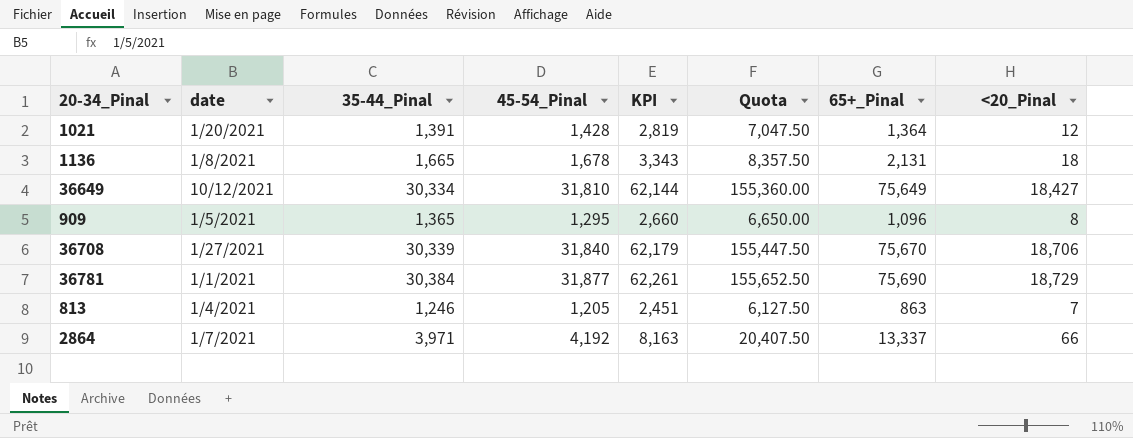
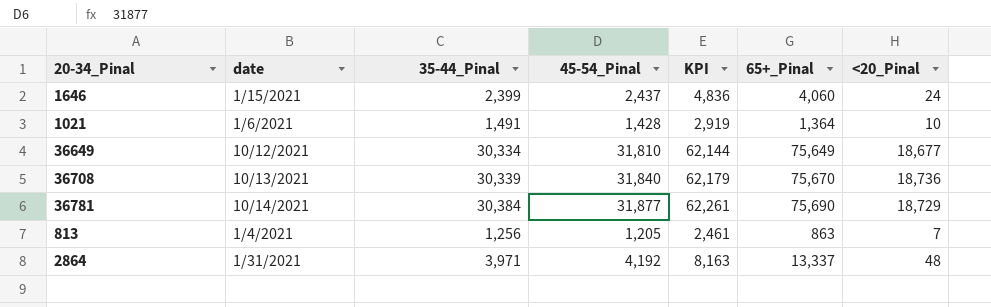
column Quota | formula: [KPI] * 2.5 -> none
row 1136: 1/8/2021 | 1,665 | 1,678 | 3,343 | 8,357.50 | 2,131 | 18 -> none
row 909: 1/5/2021 | 1,365 | 1,295 | 2,660 | 6,650.00 | 1,096 | 8 -> none
row 1646: none -> 1/15/2021 | 2,399 | 2,437 | 4,836 | 4,060 | 24
1021 | date: 1/20/2021 -> 1/6/2021
1021 | 35-44_Pinal: 1,391 -> 1,491
1021 | KPI: 2,819 -> 2,919
1021 | <20_Pinal: 12 -> 10
36649 | <20_Pinal: 18,427 -> 18,677
36708 | date: 1/27/2021 -> 10/13/2021
36708 | <20_Pinal: 18,706 -> 18,736
36781 | date: 1/1/2021 -> 10/14/2021
813 | 35-44_Pinal: 1,246 -> 1,256
813 | KPI: 2,451 -> 2,461
2864 | date: 1/7/2021 -> 1/31/2021
2864 | <20_Pinal: 66 -> 48

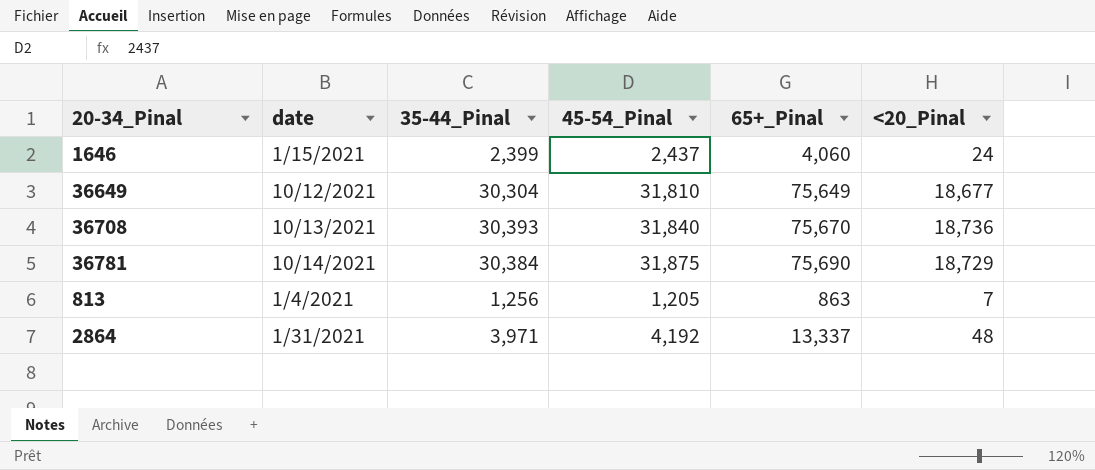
column KPI | formula: [35-44_Pinal] + [45-54_Pinal] -> none
row 1021: 1/6/2021 | 1,491 | 1,428 | 2,919 | 1,364 | 10 -> none
36649 | 35-44_Pinal: 30,334 -> 30,304
36708 | 35-44_Pinal: 30,339 -> 30,393
36781 | 45-54_Pinal: 31,877 -> 31,875

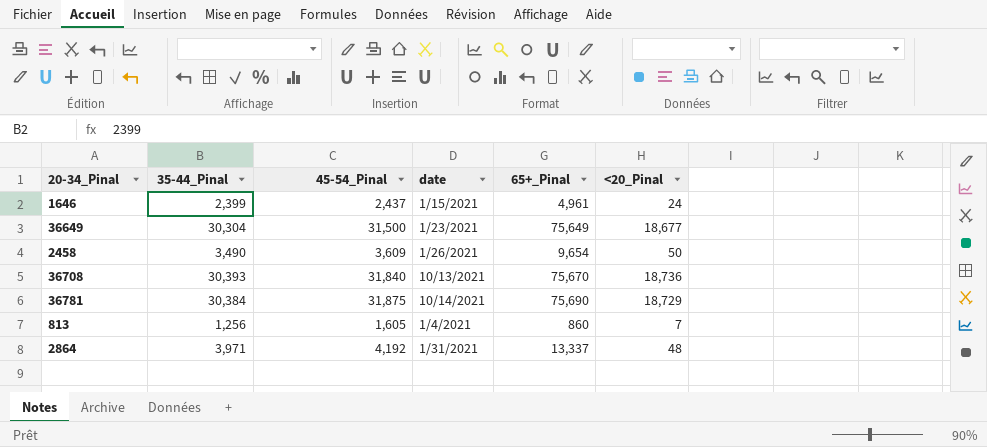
column date | position: 2 -> 4
1646 | 65+_Pinal: 4,060 -> 4,961
36649 | 45-54_Pinal: 31,810 -> 31,500
36649 | date: 10/12/2021 -> 1/23/2021
row 2458: none -> 3,490 | 3,609 | 1/26/2021 | 9,654 | 50
813 | 45-54_Pinal: 1,205 -> 1,605
813 | 65+_Pinal: 863 -> 860

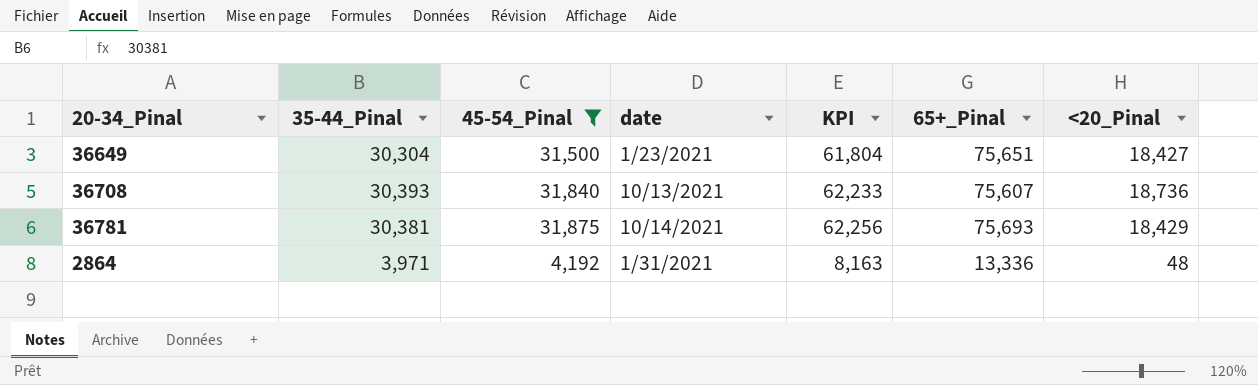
filter: none -> 45-54_Pinal >= 4,192
column KPI | formula: none -> [35-44_Pinal] + [45-54_Pinal]
36649 | 65+_Pinal: 75,649 -> 75,651
36649 | <20_Pinal: 18,677 -> 18,427
36708 | 65+_Pinal: 75,670 -> 75,607
36781 | 35-44_Pinal: 30,384 -> 30,381
36781 | 65+_Pinal: 75,690 -> 75,693
36781 | <20_Pinal: 18,729 -> 18,429
2864 | 65+_Pinal: 13,337 -> 13,336

